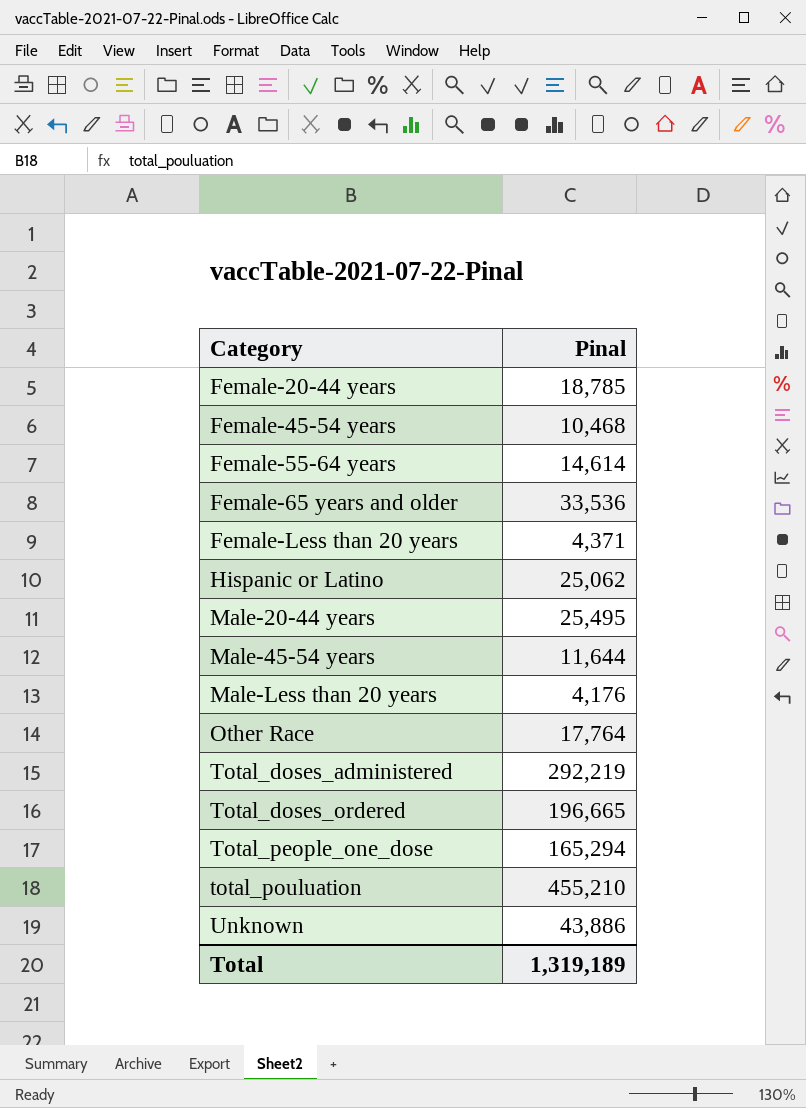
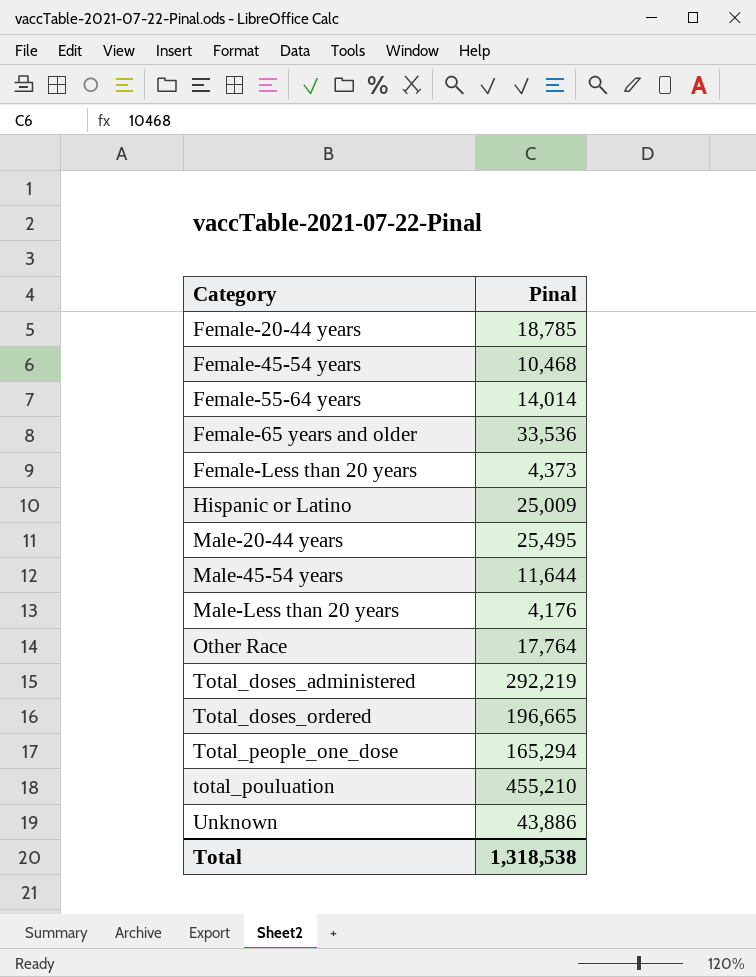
Female-55-64 years | Pinal: 14,614 -> 14,014
Female-Less than 20 years | Pinal: 4,371 -> 4,373
Hispanic or Latino | Pinal: 25,062 -> 25,009
Total | Pinal: 1,319,189 -> 1,318,538

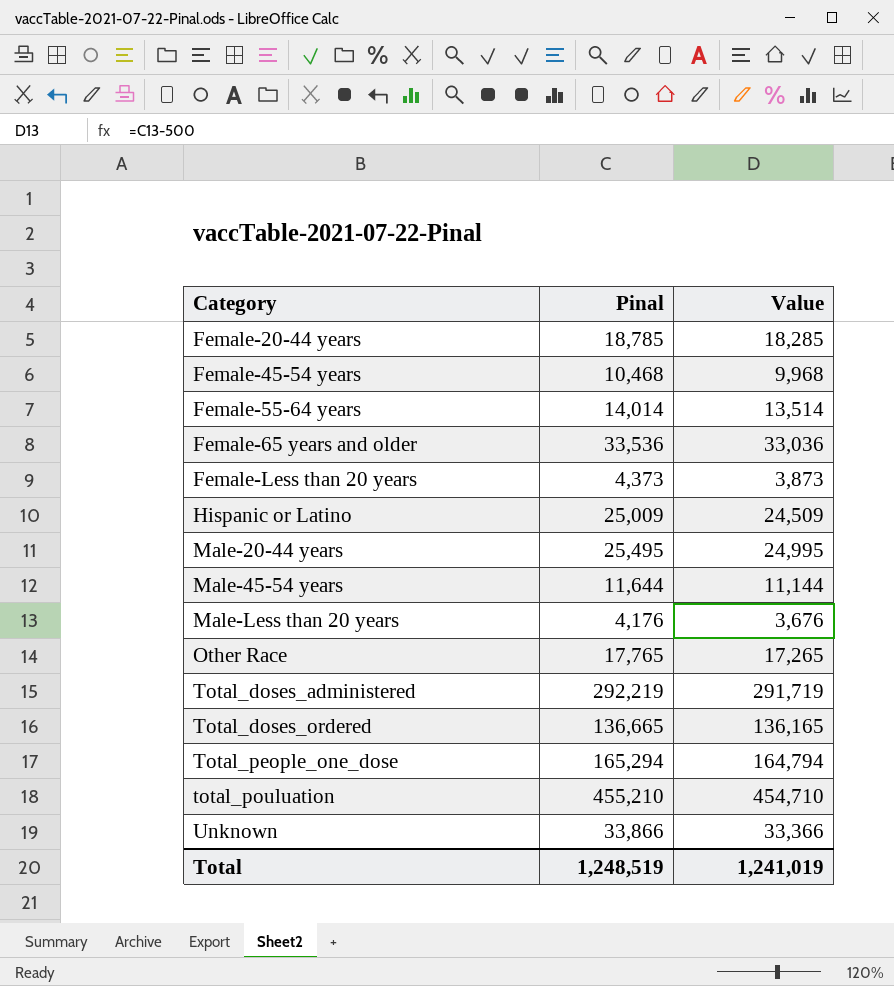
column Value | formula: none -> [Pinal] - 500
Other Race | Pinal: 17,764 -> 17,765
Total_doses_ordered | Pinal: 196,665 -> 136,665
Unknown | Pinal: 43,886 -> 33,866
Total | Pinal: 1,318,538 -> 1,248,519

